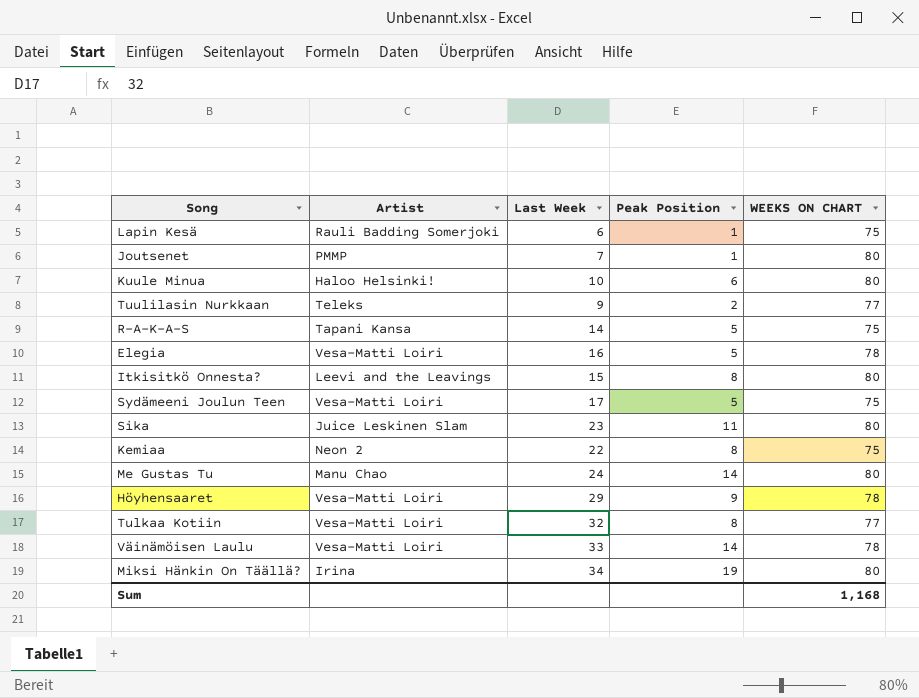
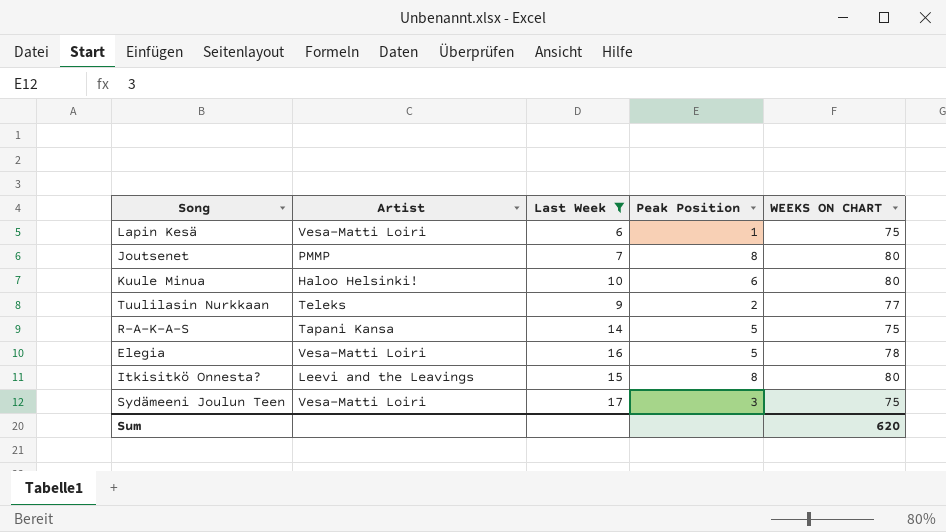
filter: none -> Last Week <= 17
Lapin Kesä | Artist: Rauli Badding Somerjoki -> Vesa-Matti Loiri
Joutsenet | Peak Position: 1 -> 8
Sydämeeni Joulun Teen | Peak Position: 5 -> 3
Sum | WEEKS ON CHART: 1,168 -> 620

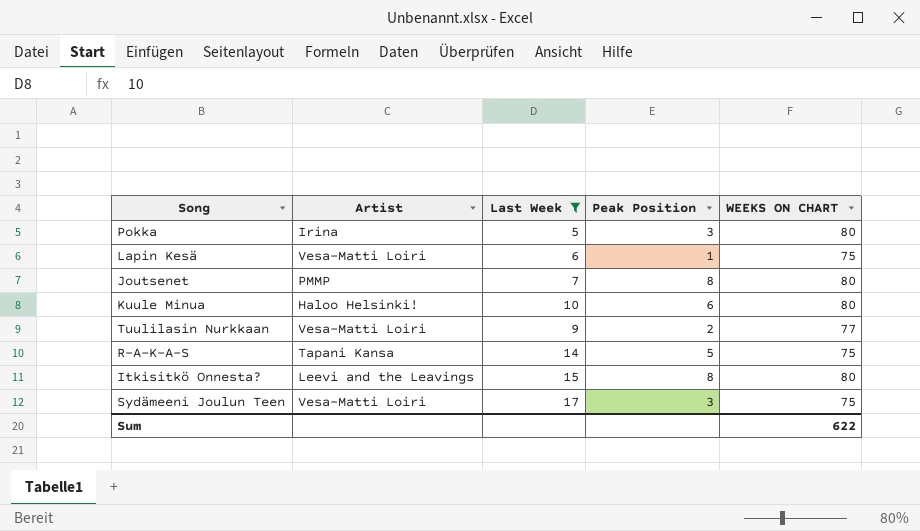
row Elegia: Vesa-Matti Loiri | 16 | 5 | 78 -> none
row Pokka: none -> Irina | 5 | 3 | 80
Tuulilasin Nurkkaan | Artist: Teleks -> Vesa-Matti Loiri
Sum | WEEKS ON CHART: 620 -> 622

